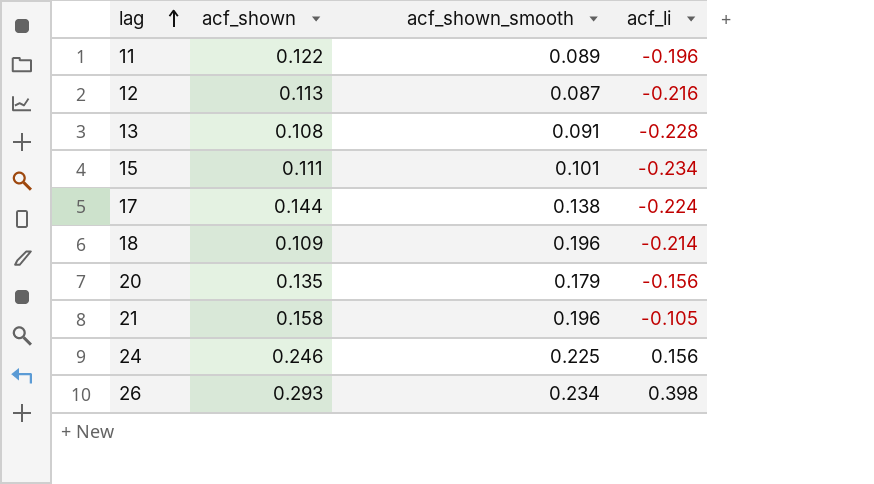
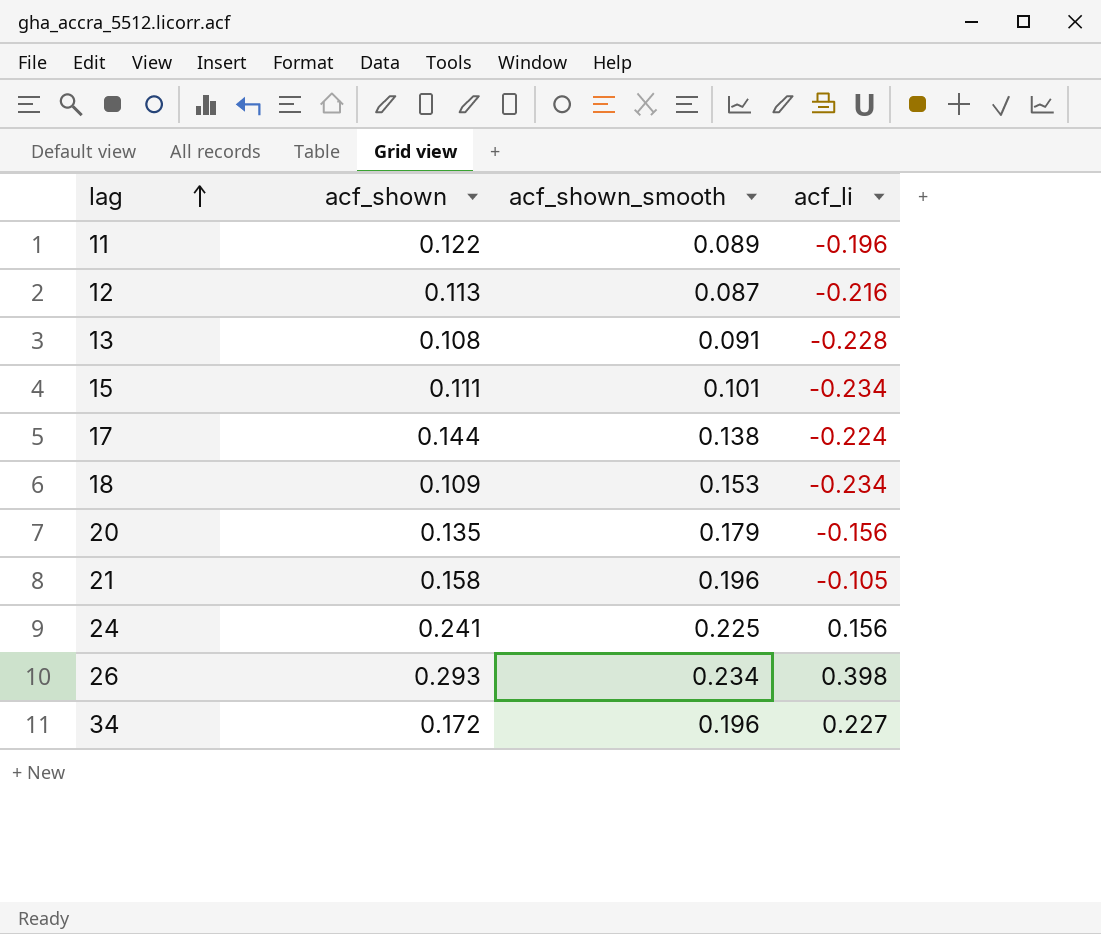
18 | acf_shown_smooth: 0.196 -> 0.153
18 | acf_li: -0.214 -> -0.234
24 | acf_shown: 0.246 -> 0.241
row 34: none -> 0.172 | 0.196 | 0.227

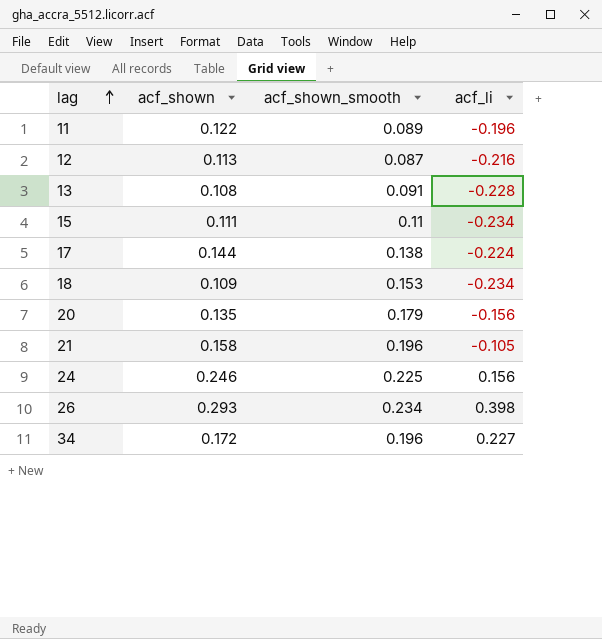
15 | acf_shown_smooth: 0.101 -> 0.11
24 | acf_shown: 0.241 -> 0.246

